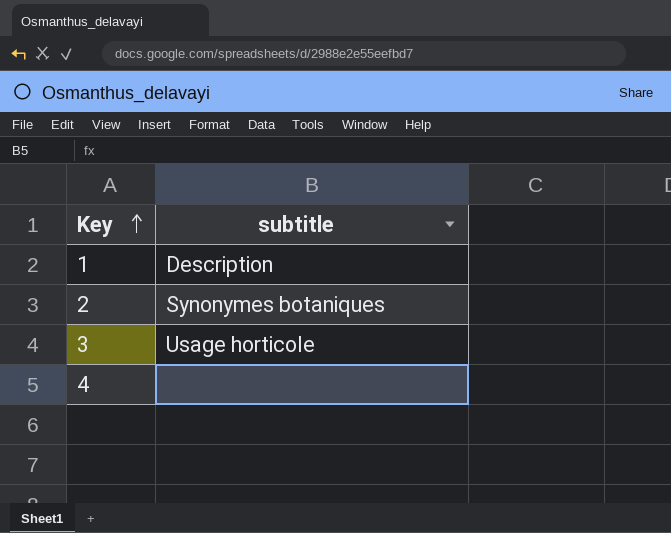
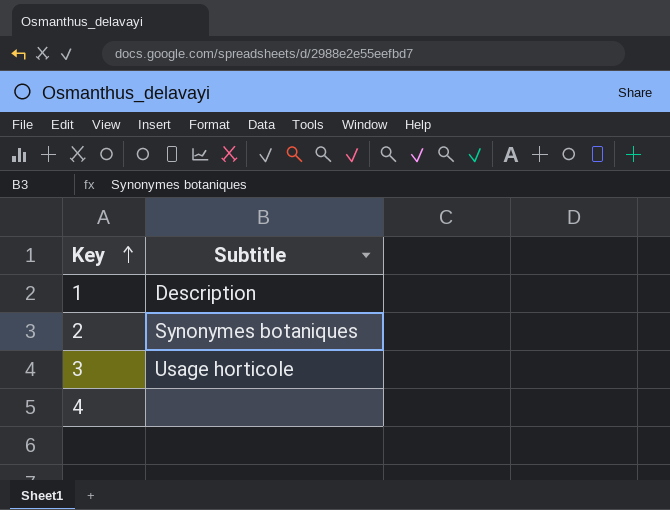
column name: subtitle -> Subtitle

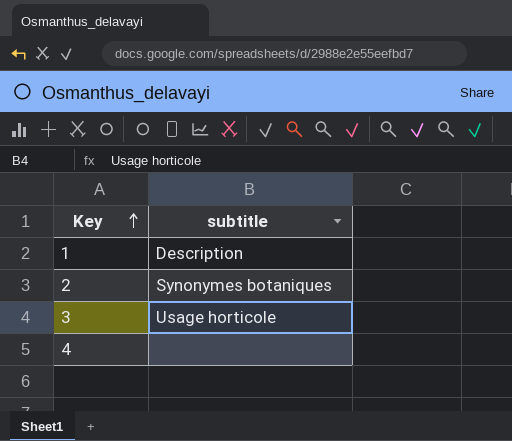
column name: Subtitle -> subtitle

